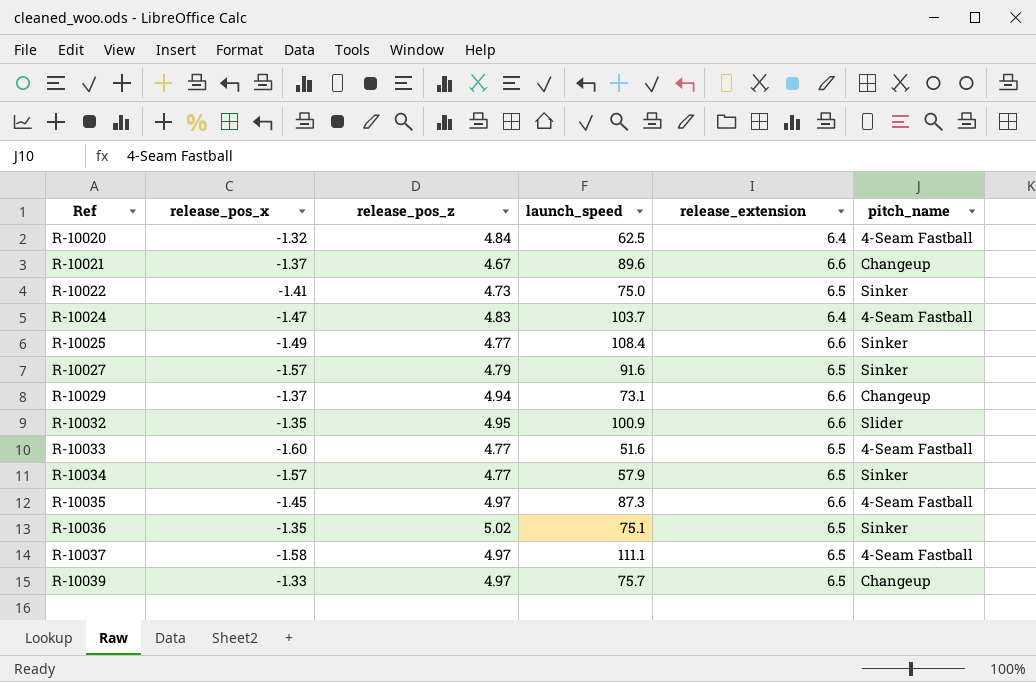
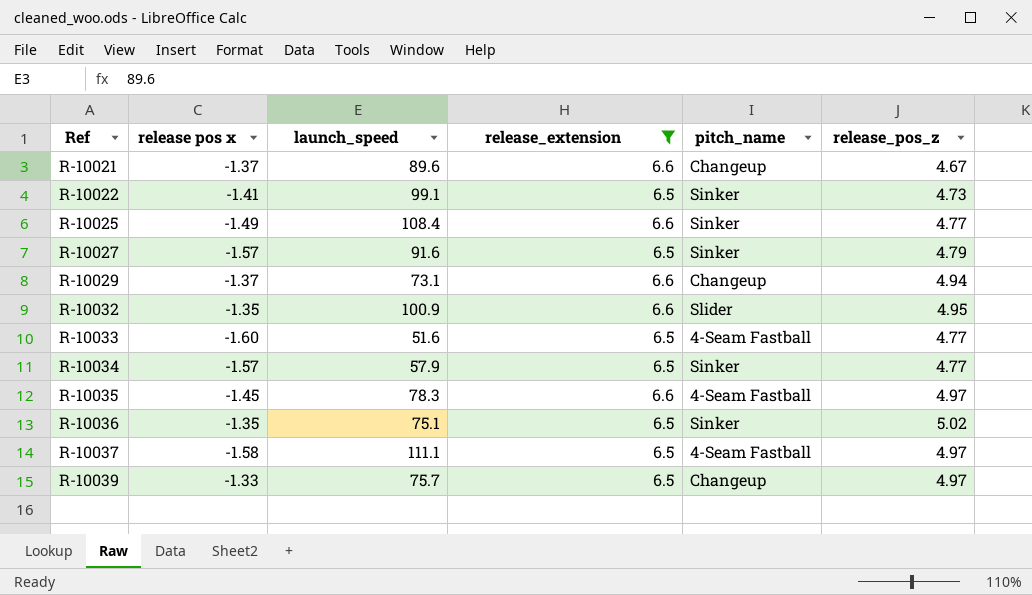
filter: none -> release_extension != 6.4
column name: release_pos_x -> release pos x
column release_pos_z | position: 3 -> 6
R-10022 | launch_speed: 75.0 -> 99.1
R-10035 | launch_speed: 87.3 -> 78.3

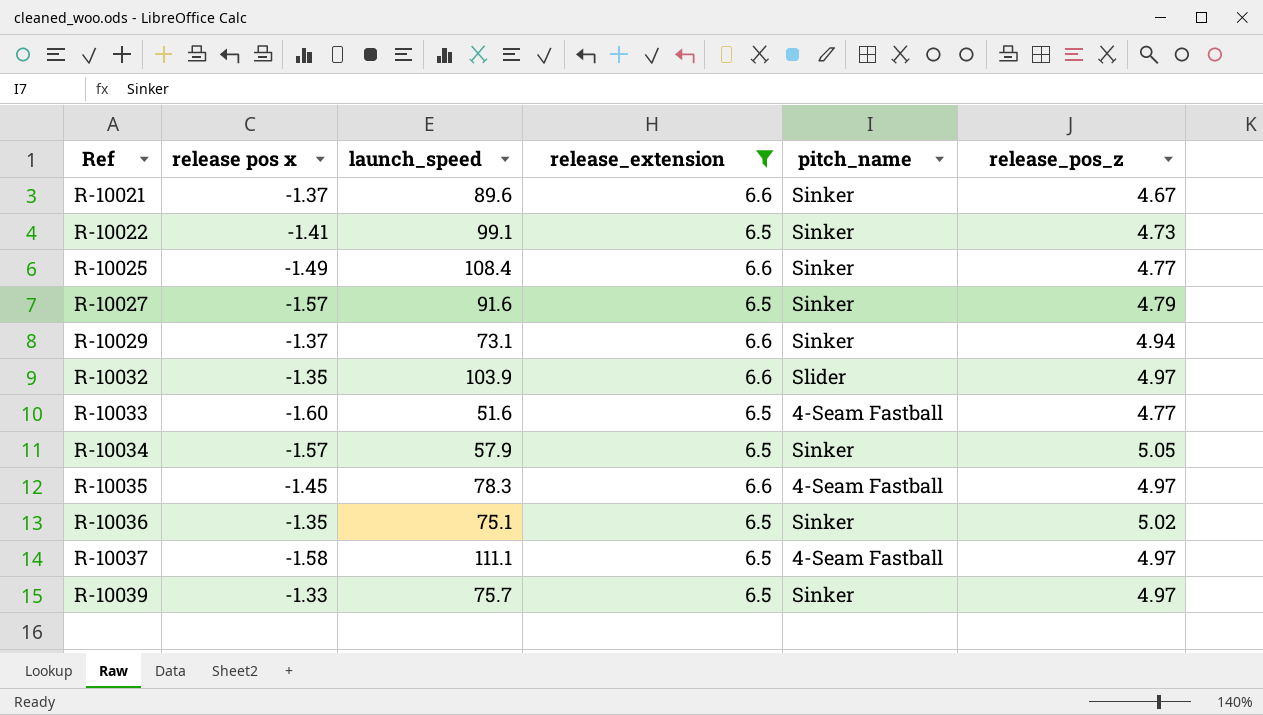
R-10021 | pitch_name: Changeup -> Sinker
R-10029 | pitch_name: Changeup -> Sinker
R-10032 | launch_speed: 100.9 -> 103.9
R-10032 | release_pos_z: 4.95 -> 4.97
R-10034 | release_pos_z: 4.77 -> 5.05
R-10039 | pitch_name: Changeup -> Sinker

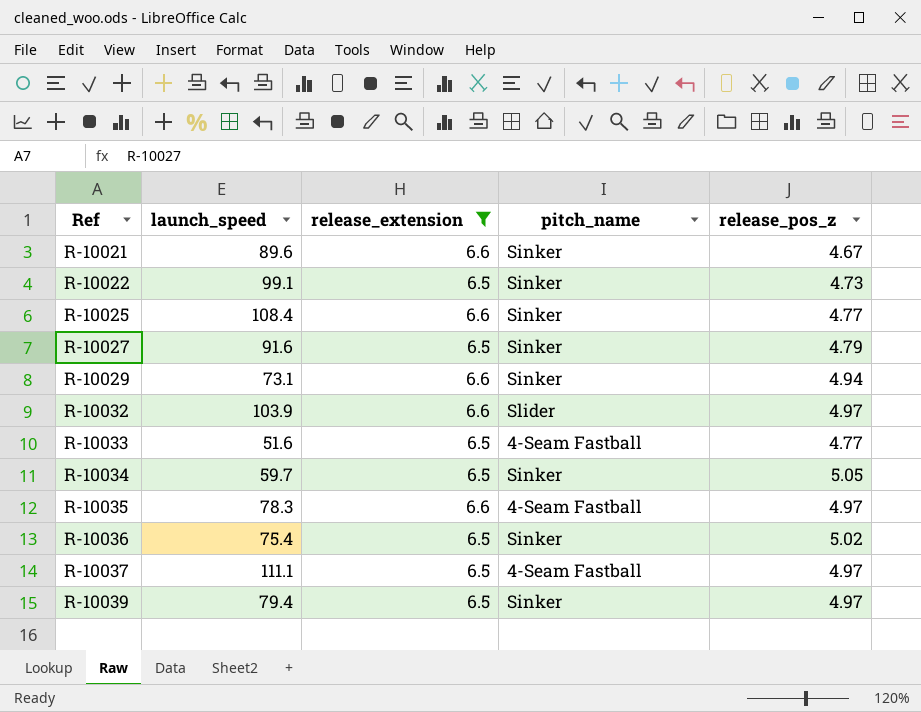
column release pos x | position: 2 -> none
R-10034 | launch_speed: 57.9 -> 59.7
R-10036 | launch_speed: 75.1 -> 75.4
R-10039 | launch_speed: 75.7 -> 79.4

